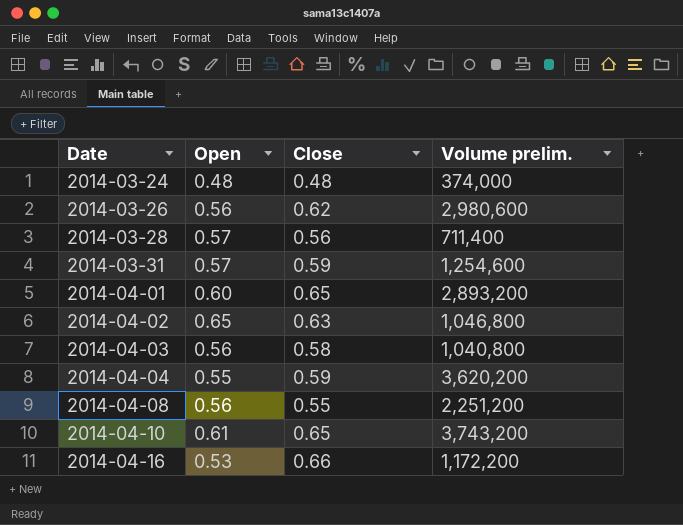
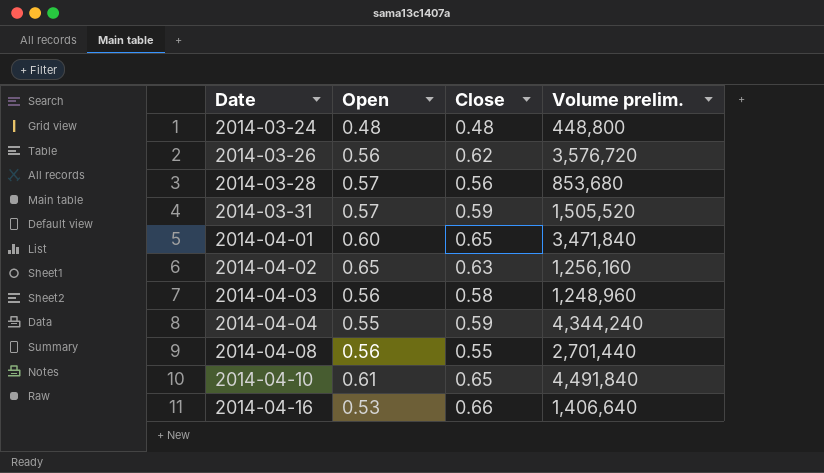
2014-03-24 | Volume prelim.: 374,000 -> 448,800
2014-03-26 | Volume prelim.: 2,980,600 -> 3,576,720
2014-03-28 | Volume prelim.: 711,400 -> 853,680
2014-03-31 | Volume prelim.: 1,254,600 -> 1,505,520
2014-04-01 | Volume prelim.: 2,893,200 -> 3,471,840
2014-04-02 | Volume prelim.: 1,046,800 -> 1,256,160
2014-04-03 | Volume prelim.: 1,040,800 -> 1,248,960
2014-04-04 | Volume prelim.: 3,620,200 -> 4,344,240
2014-04-08 | Volume prelim.: 2,251,200 -> 2,701,440
2014-04-10 | Volume prelim.: 3,743,200 -> 4,491,840
2014-04-16 | Volume prelim.: 1,172,200 -> 1,406,640

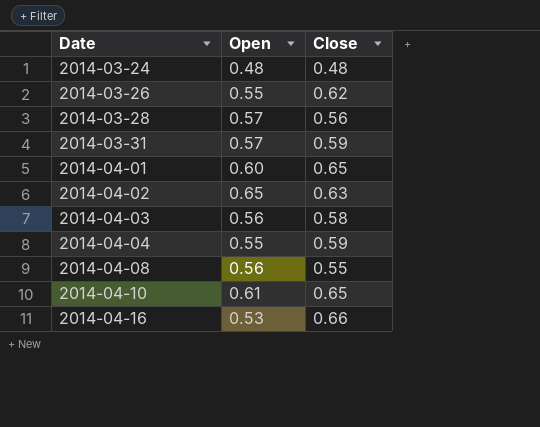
column Volume prelim. | position: 4 -> none
2014-03-26 | Open: 0.56 -> 0.55

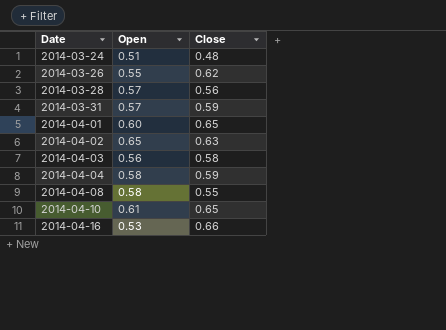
2014-03-24 | Open: 0.48 -> 0.51
2014-04-04 | Open: 0.55 -> 0.58
2014-04-08 | Open: 0.56 -> 0.58

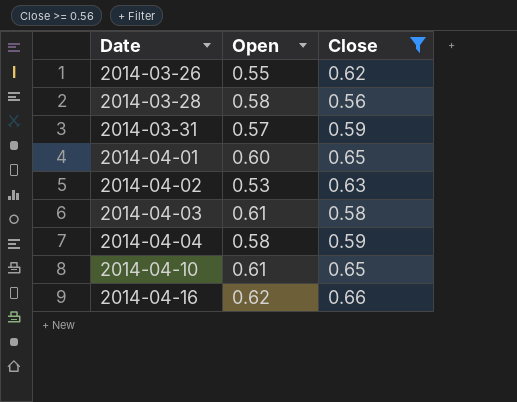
filter: none -> Close >= 0.56
2014-03-28 | Open: 0.57 -> 0.58
2014-04-02 | Open: 0.65 -> 0.53
2014-04-03 | Open: 0.56 -> 0.61
2014-04-16 | Open: 0.53 -> 0.62

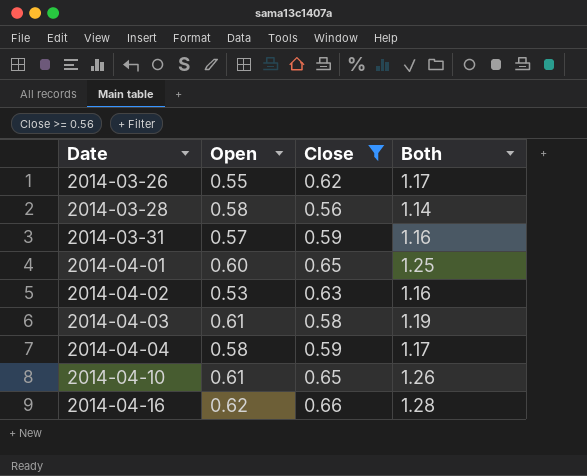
column Both | formula: none -> [Open] + [Close]

